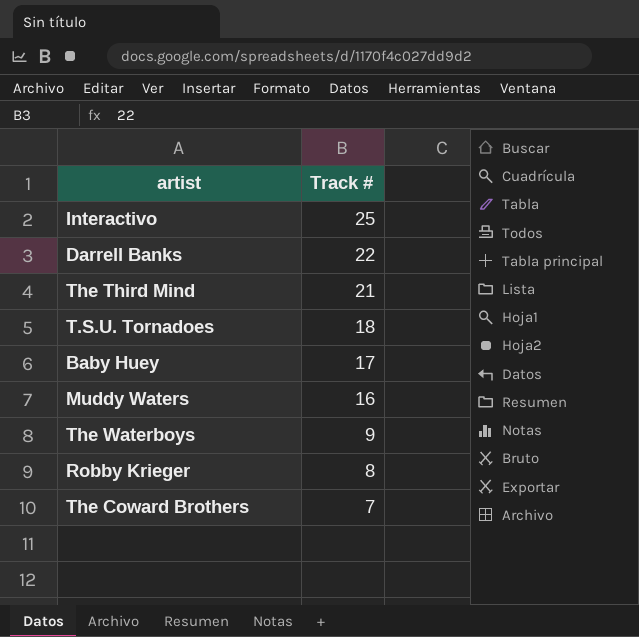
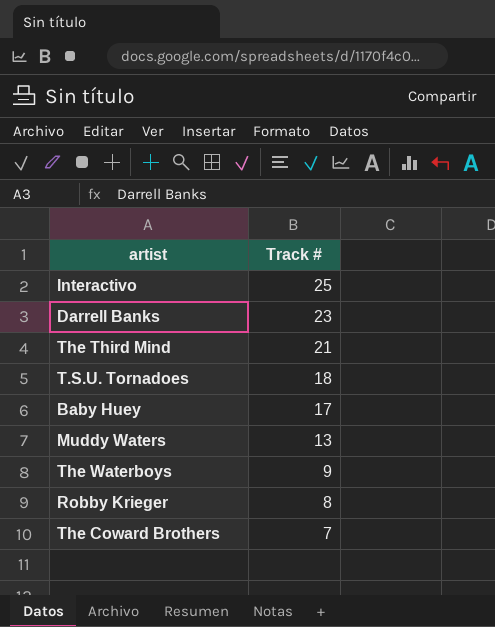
Darrell Banks | Track #: 22 -> 23
Muddy Waters | Track #: 16 -> 13

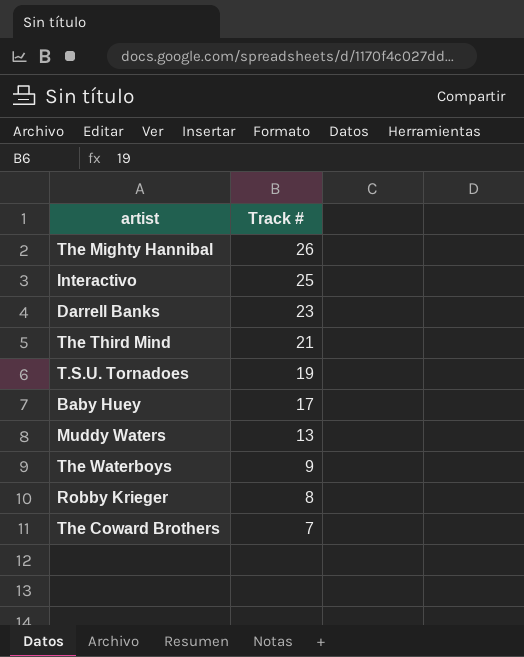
row The Mighty Hannibal: none -> 26
T.S.U. Tornadoes | Track #: 18 -> 19

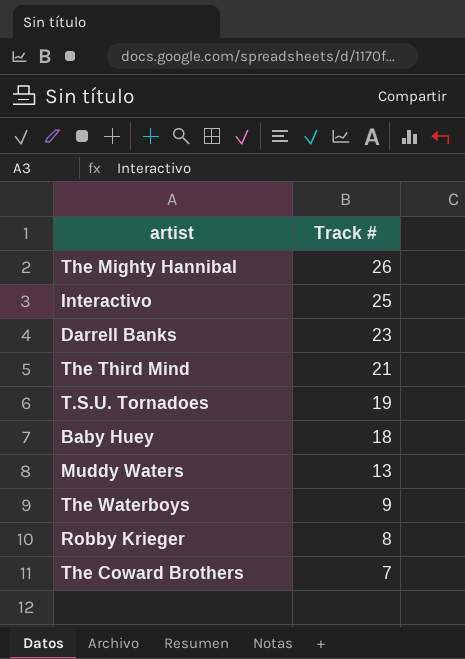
Baby Huey | Track #: 17 -> 18

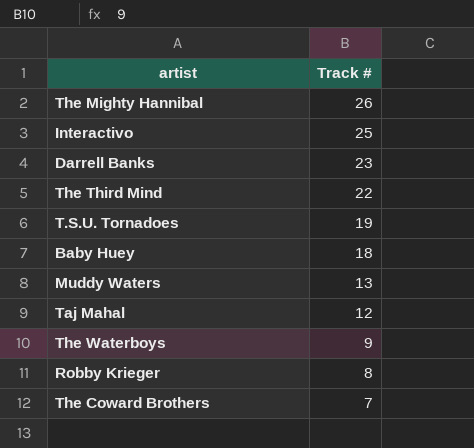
The Third Mind | Track #: 21 -> 22
row Taj Mahal: none -> 12

